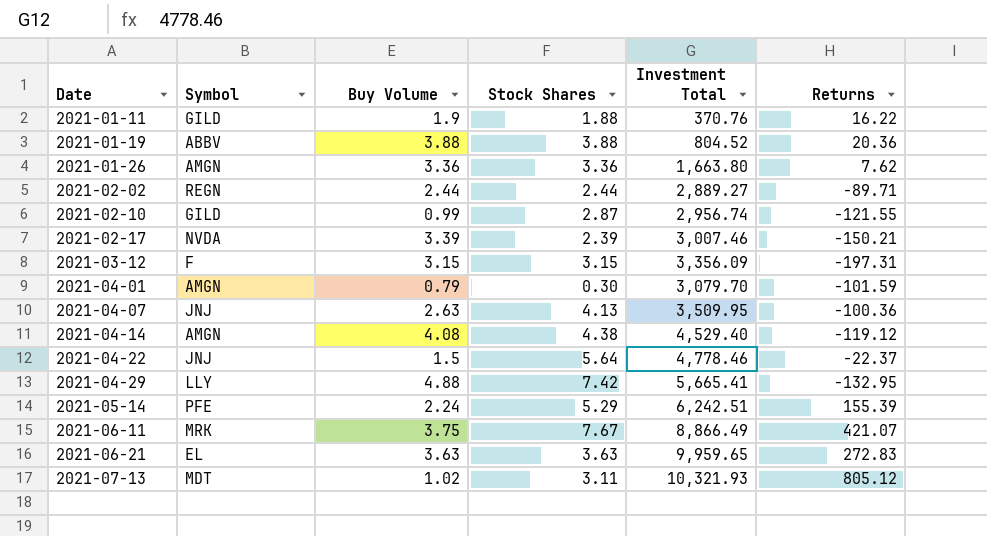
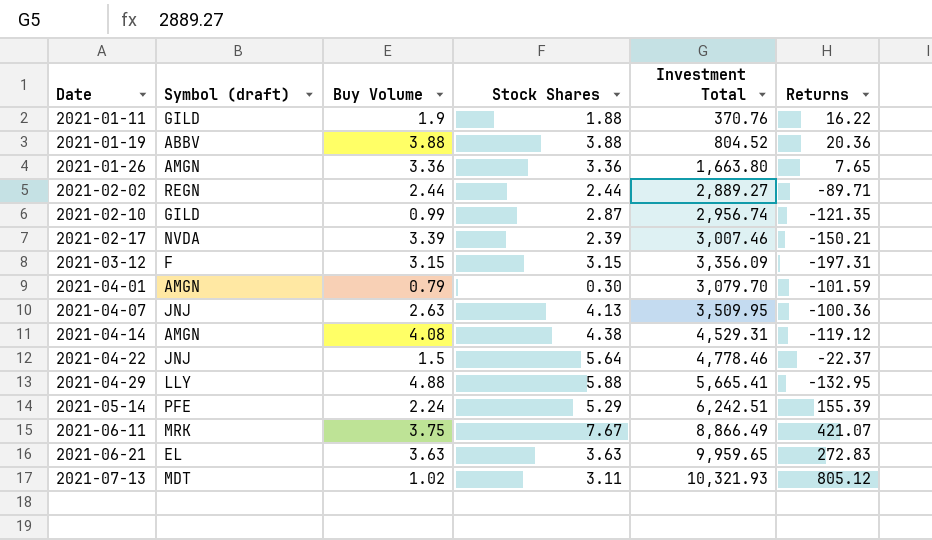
column name: Symbol -> Symbol (draft)
2021-01-26 | Returns: 7.62 -> 7.65
2021-02-10 | Returns: -121.55 -> -121.35
2021-04-14 | Investment Total: 4,529.40 -> 4,529.31
2021-04-29 | Stock Shares: 7.42 -> 5.88

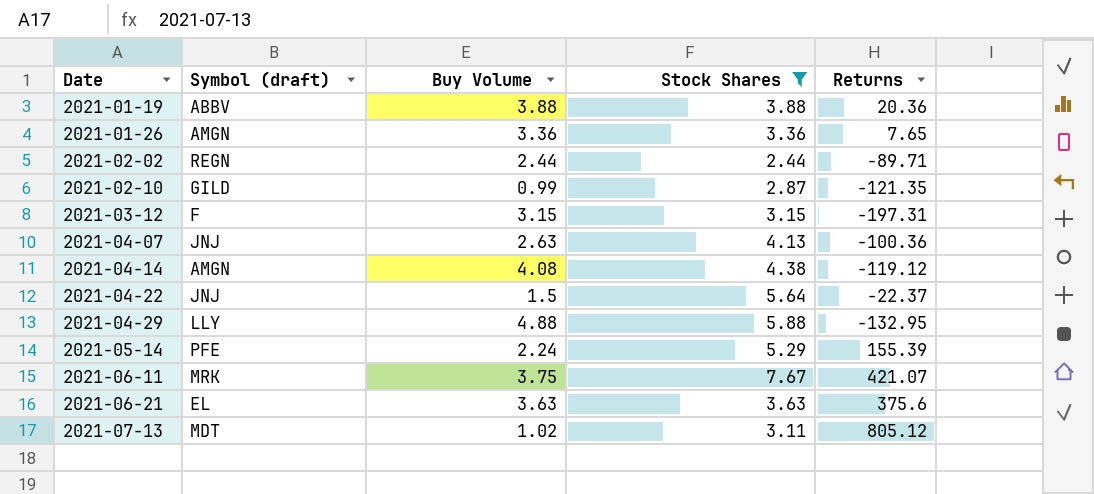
filter: none -> Stock Shares >= 2.44
column Investment Total | position: 5 -> none
2021-06-21 | Returns: 272.83 -> 375.6

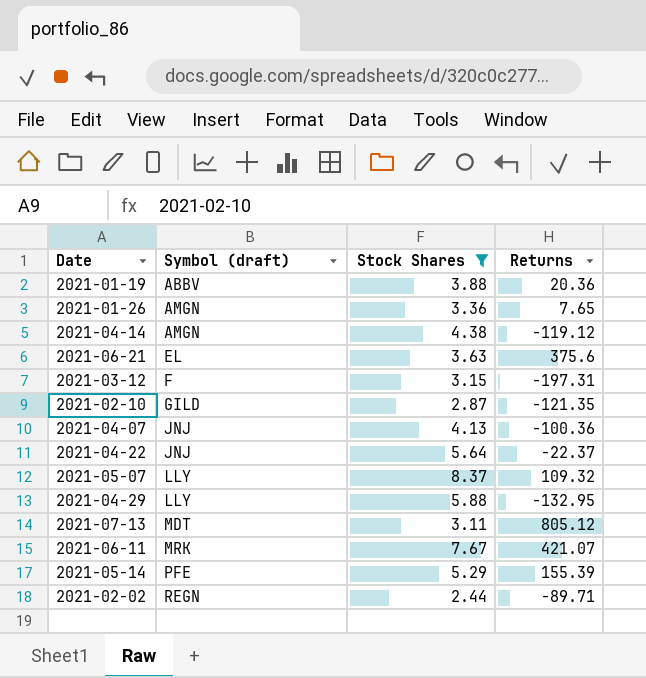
row order: Date ascending -> Symbol (draft) ascending
column Buy Volume | position: 3 -> none
row 2021-05-07: none -> LLY | 8.37 | 109.32

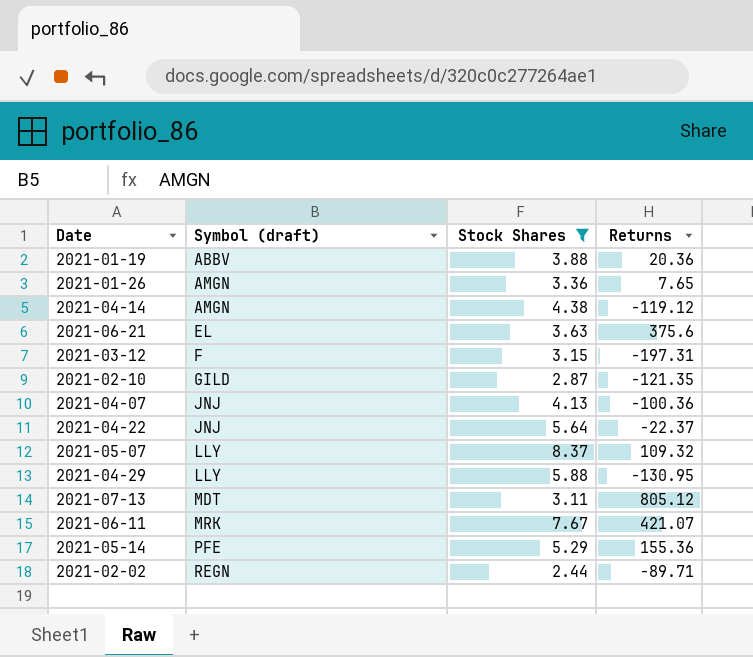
2021-04-29 | Returns: -132.95 -> -130.95
2021-05-14 | Returns: 155.39 -> 155.36

